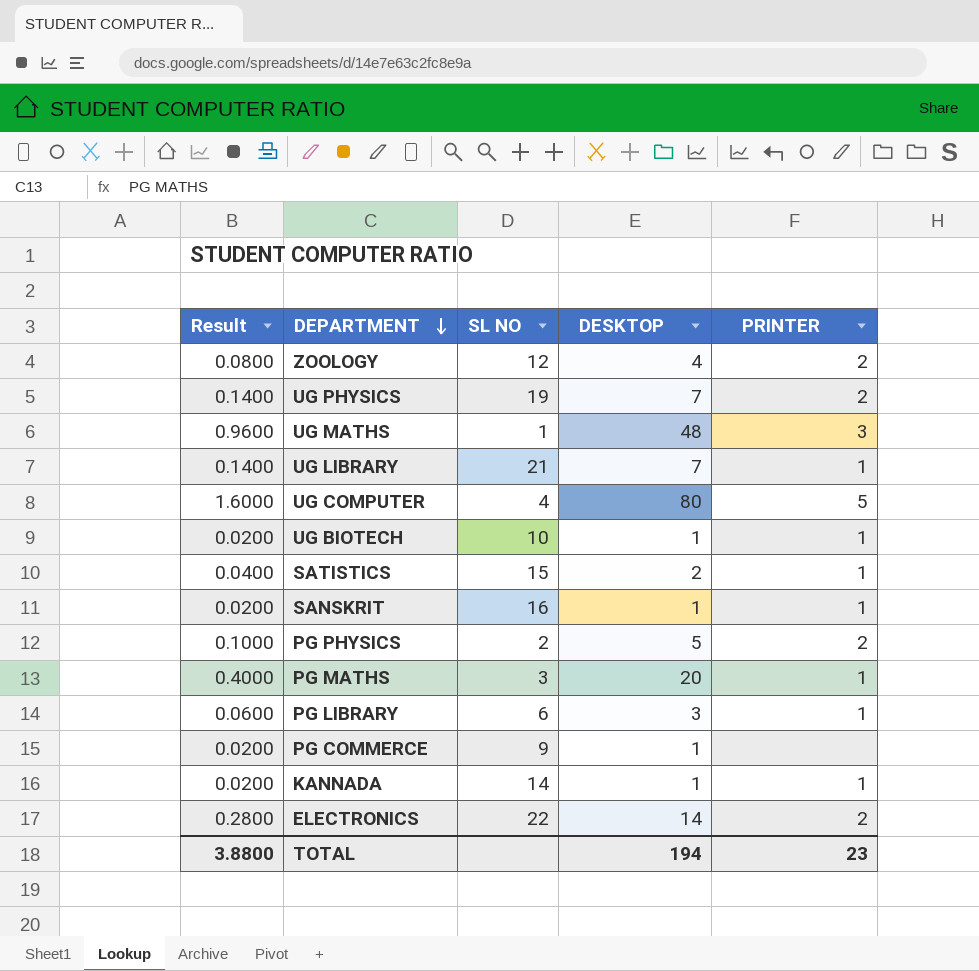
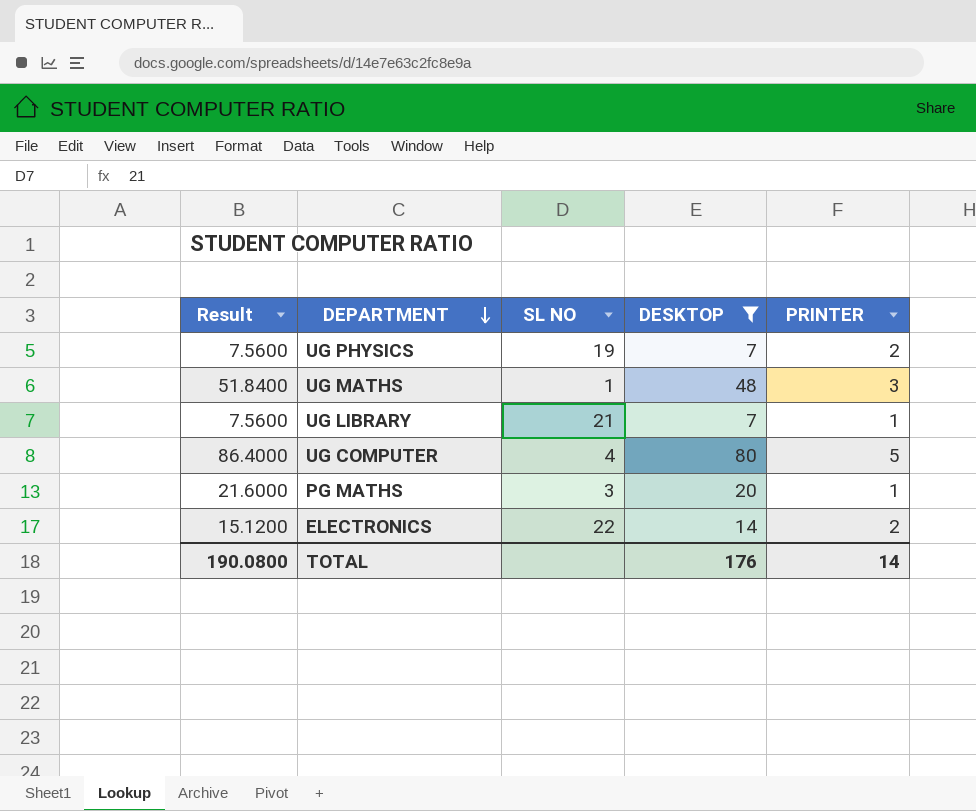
filter: none -> DESKTOP >= 7
column Result | formula: [DESKTOP] * 0.02 -> [DESKTOP] * 1.08
TOTAL | Result: 3.8800 -> 190.0800
TOTAL | DESKTOP: 194 -> 176
TOTAL | PRINTER: 23 -> 14

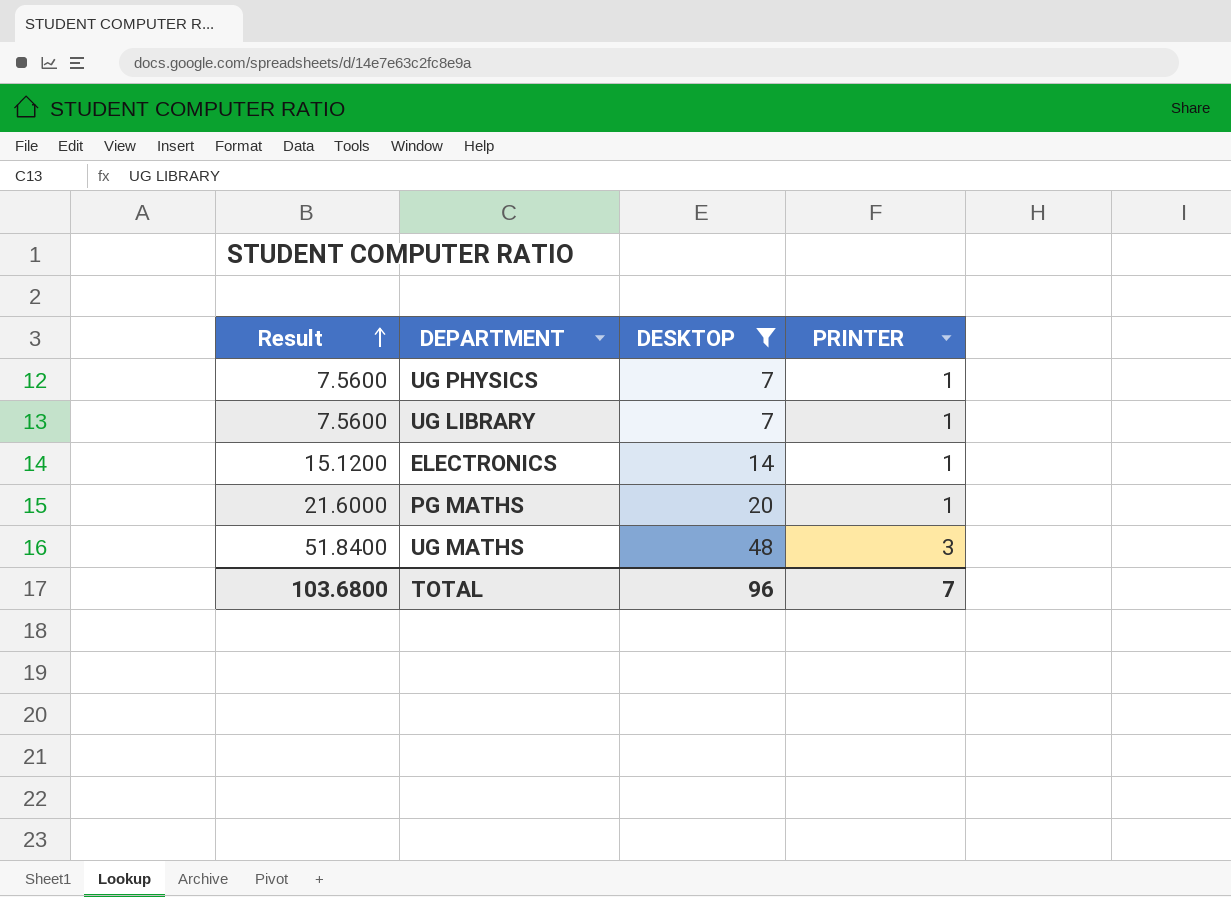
row order: DEPARTMENT descending -> Result ascending
column SL NO | position: 3 -> none
row UG COMPUTER: 86.4000 | 4 | 80 | 5 -> none
UG PHYSICS | PRINTER: 2 -> 1
ELECTRONICS | PRINTER: 2 -> 1
TOTAL | Result: 190.0800 -> 103.6800
TOTAL | DESKTOP: 176 -> 96
TOTAL | PRINTER: 14 -> 7

